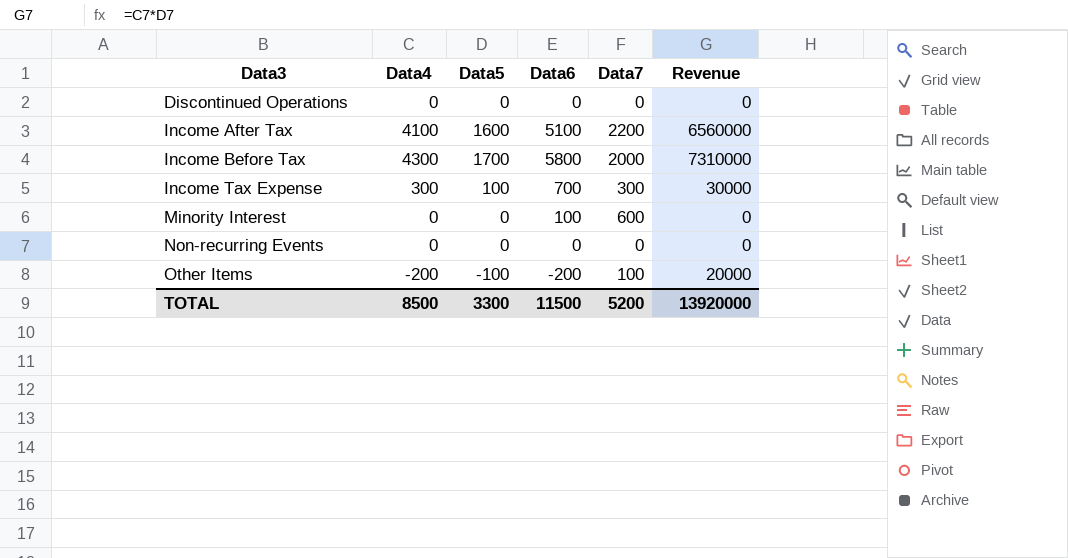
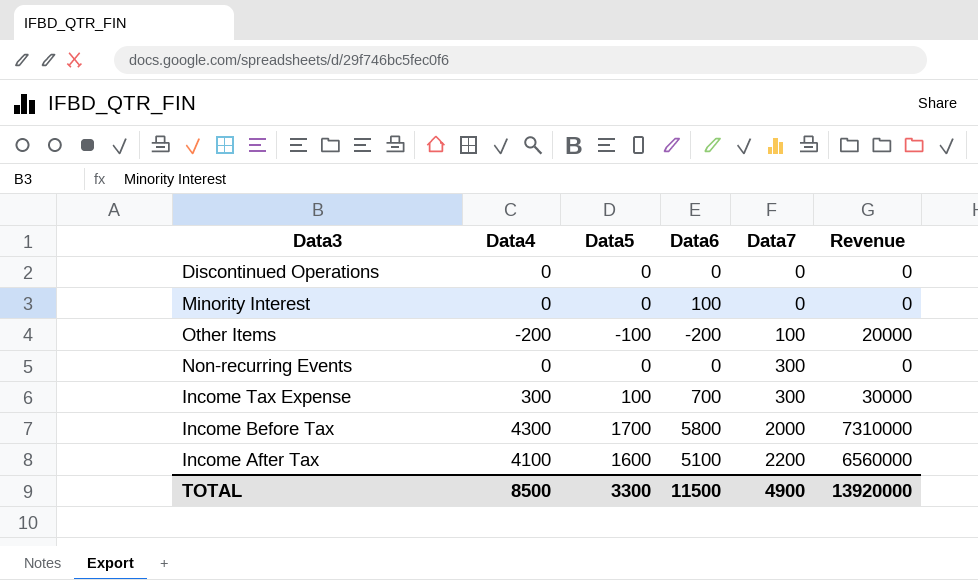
row order: Data3 ascending -> Data7 ascending
Minority Interest | Data7: 600 -> 0
Non-recurring Events | Data7: 0 -> 300
TOTAL | Data7: 5200 -> 4900

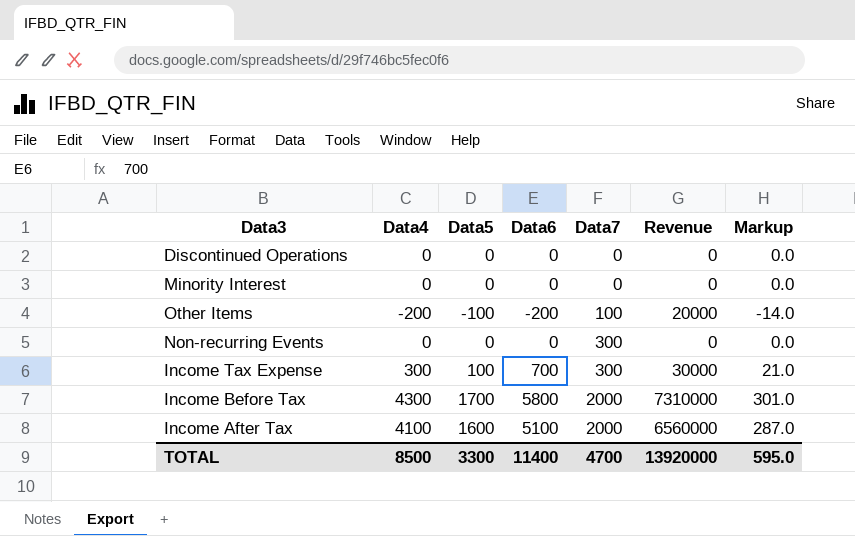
column Markup | formula: none -> [Data4] * 0.07
Minority Interest | Data6: 100 -> 0
Income After Tax | Data7: 2200 -> 2000
TOTAL | Data6: 11500 -> 11400
TOTAL | Data7: 4900 -> 4700

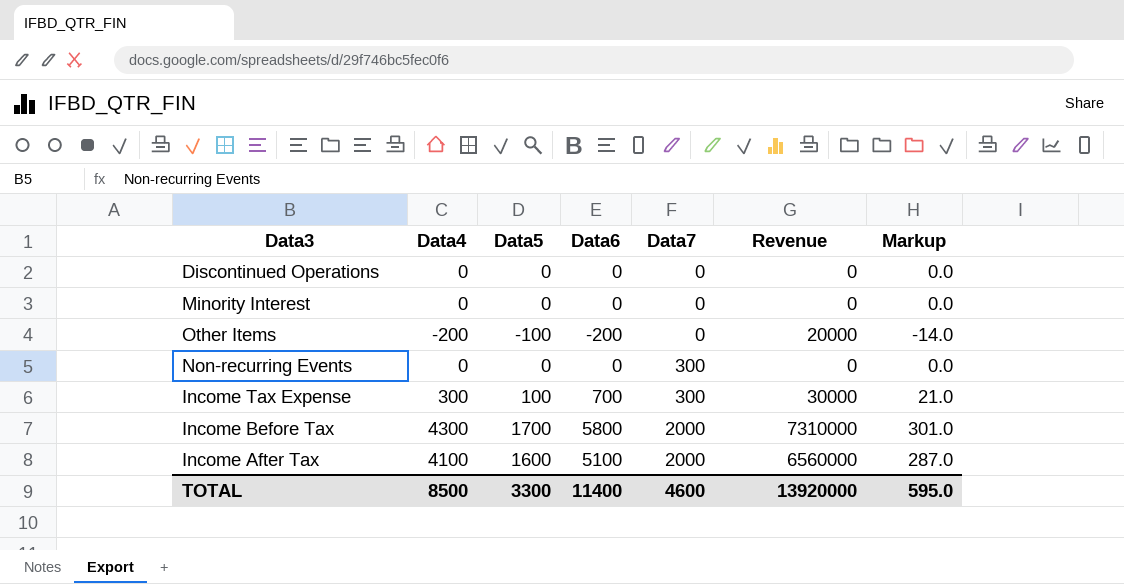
Other Items | Data7: 100 -> 0
TOTAL | Data7: 4700 -> 4600

